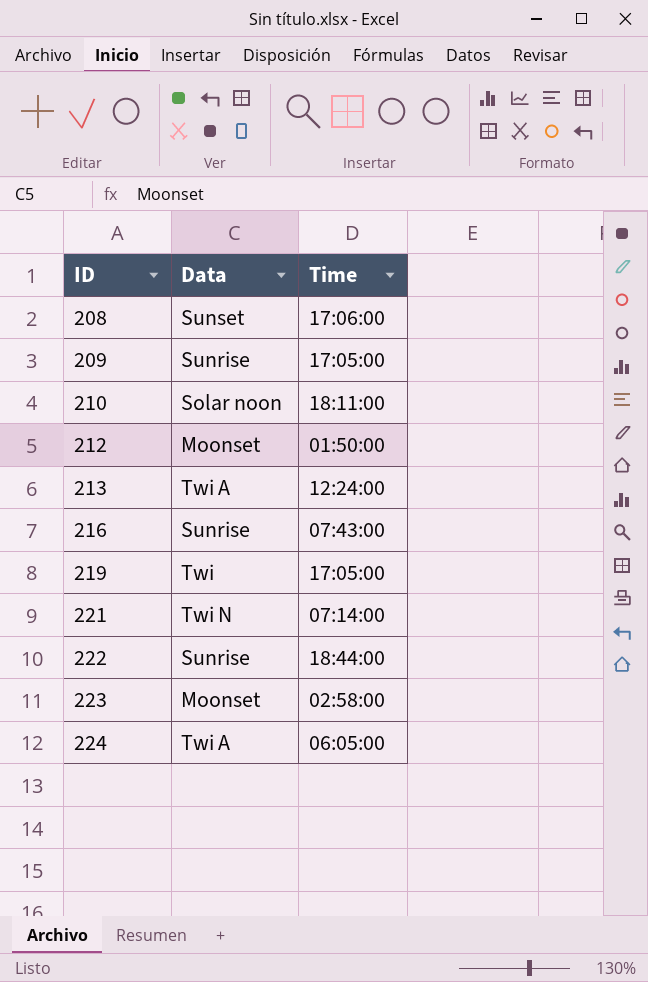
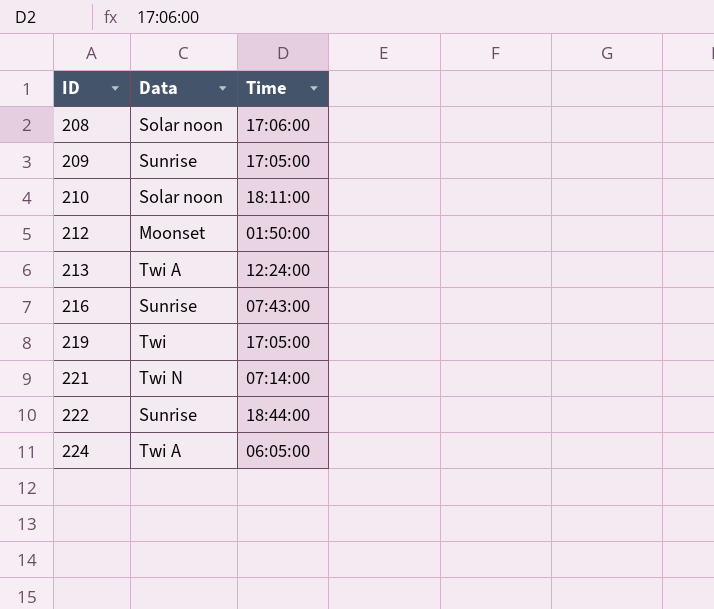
row 223: Moonset | 02:58:00 -> none
208 | Data: Sunset -> Solar noon

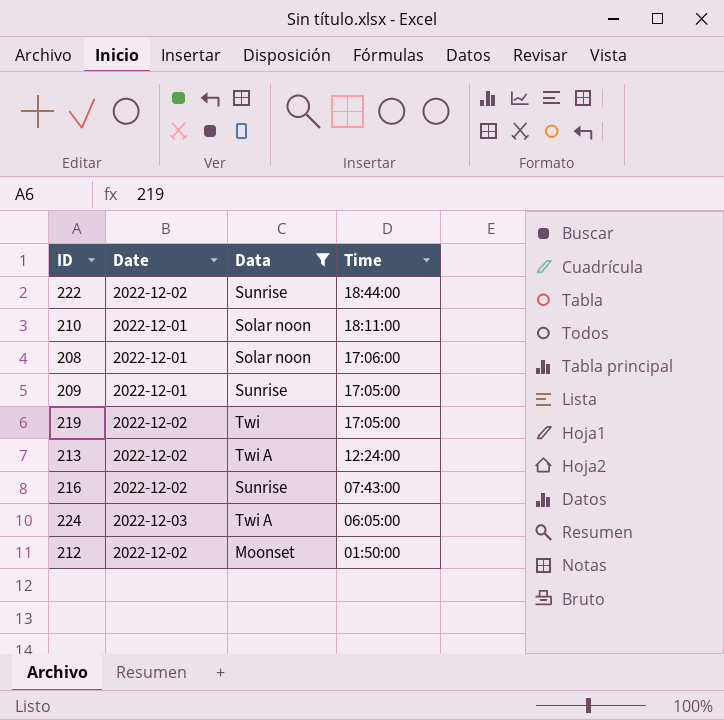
filter: none -> Data != Twi N
row order: ID ascending -> Time descending
column Date | position: none -> 2

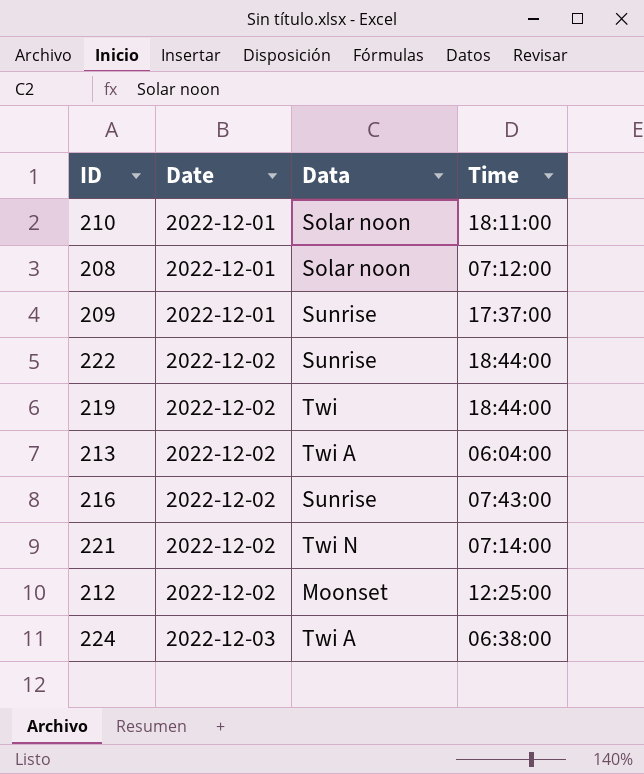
filter: Data != Twi N -> none
row order: Time descending -> Date ascending
208 | Time: 17:06:00 -> 07:12:00
209 | Time: 17:05:00 -> 17:37:00
219 | Time: 17:05:00 -> 18:44:00
213 | Time: 12:24:00 -> 06:04:00
212 | Time: 01:50:00 -> 12:25:00
224 | Time: 06:05:00 -> 06:38:00

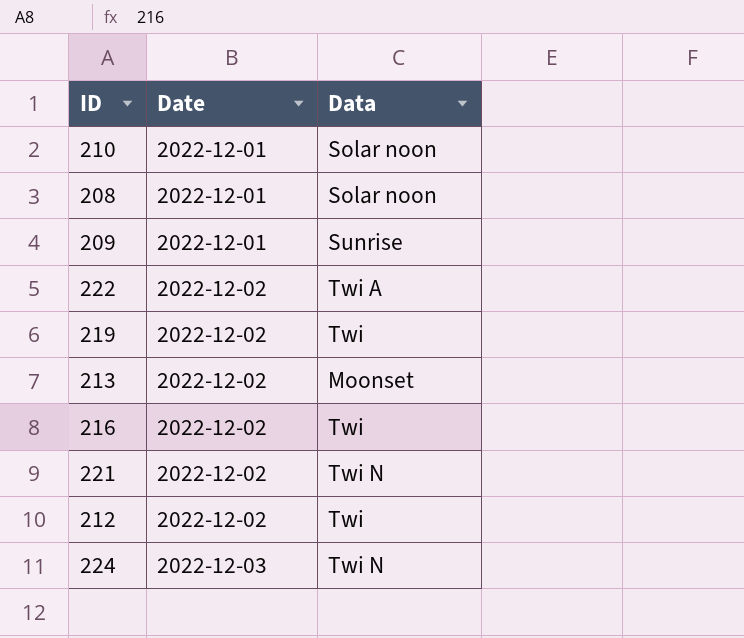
column Time | position: 4 -> none
222 | Data: Sunrise -> Twi A
213 | Data: Twi A -> Moonset
216 | Data: Sunrise -> Twi
212 | Data: Moonset -> Twi
224 | Data: Twi A -> Twi N

